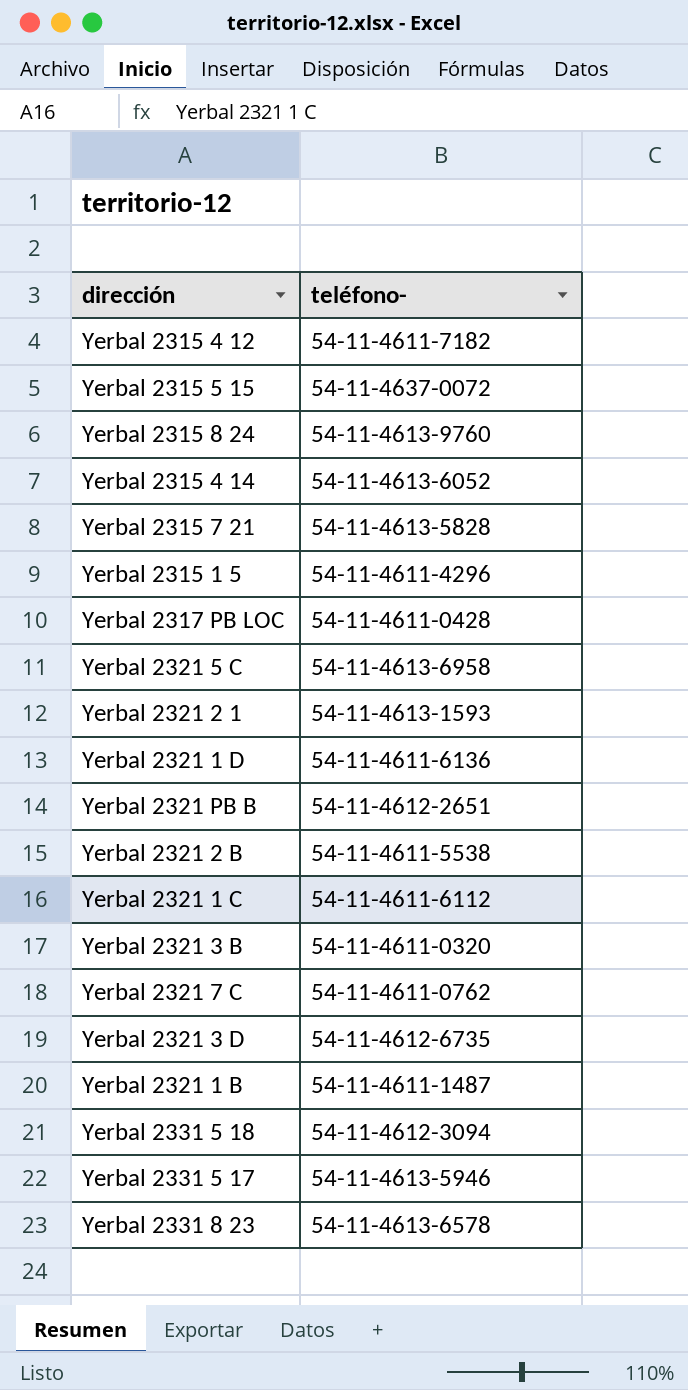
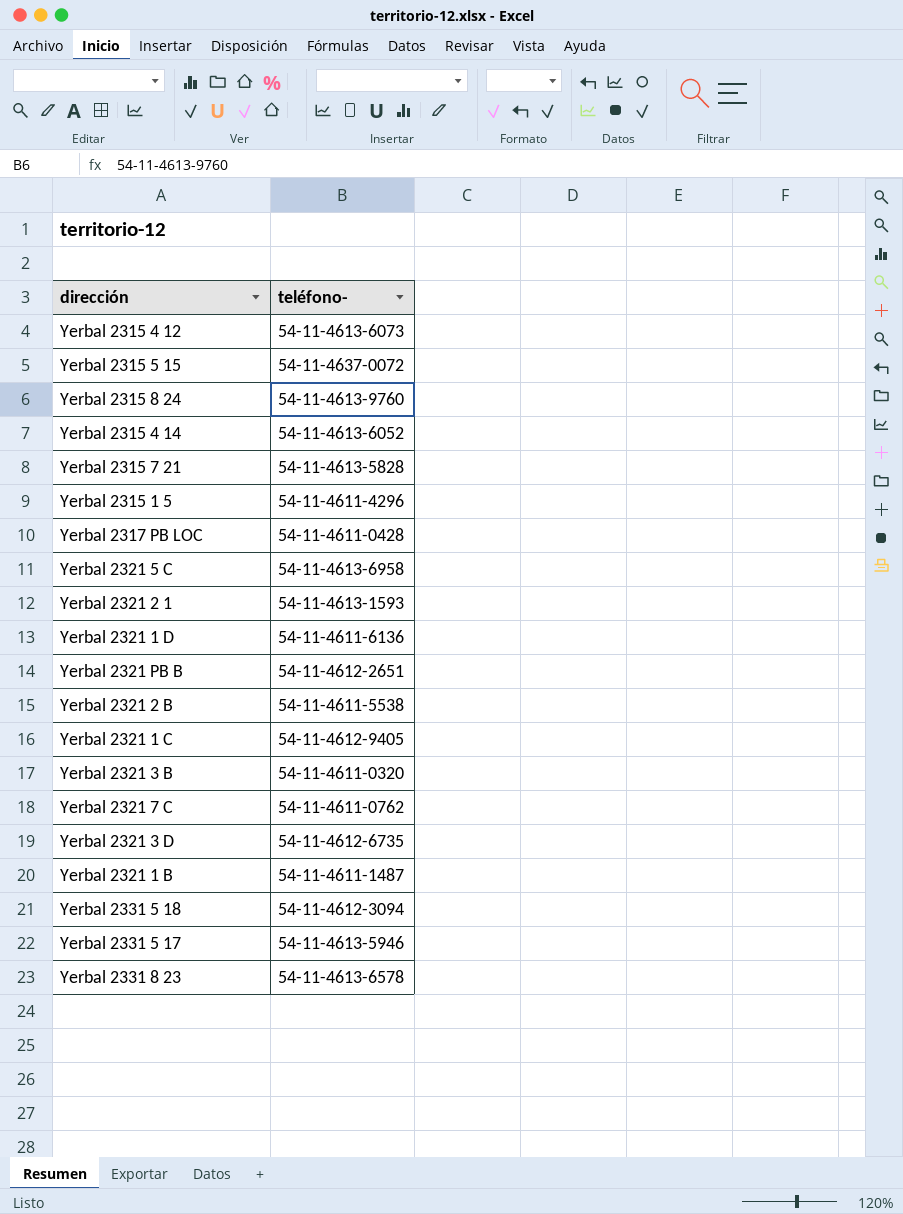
Yerbal 2315 4 12 | teléfono-: 54-11-4611-7182 -> 54-11-4613-6073
Yerbal 2321 1 C | teléfono-: 54-11-4611-6112 -> 54-11-4612-9405

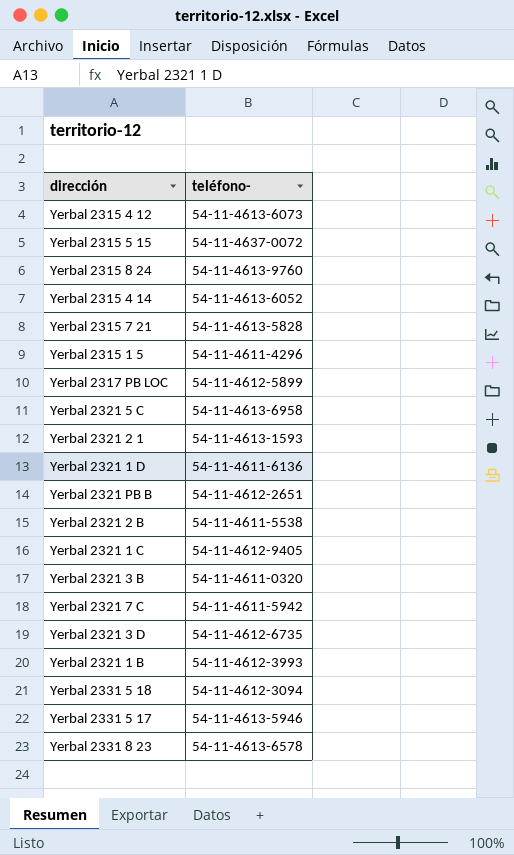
Yerbal 2317 PB LOC | teléfono-: 54-11-4611-0428 -> 54-11-4612-5899
Yerbal 2321 7 C | teléfono-: 54-11-4611-0762 -> 54-11-4611-5942
Yerbal 2321 1 B | teléfono-: 54-11-4611-1487 -> 54-11-4612-3993

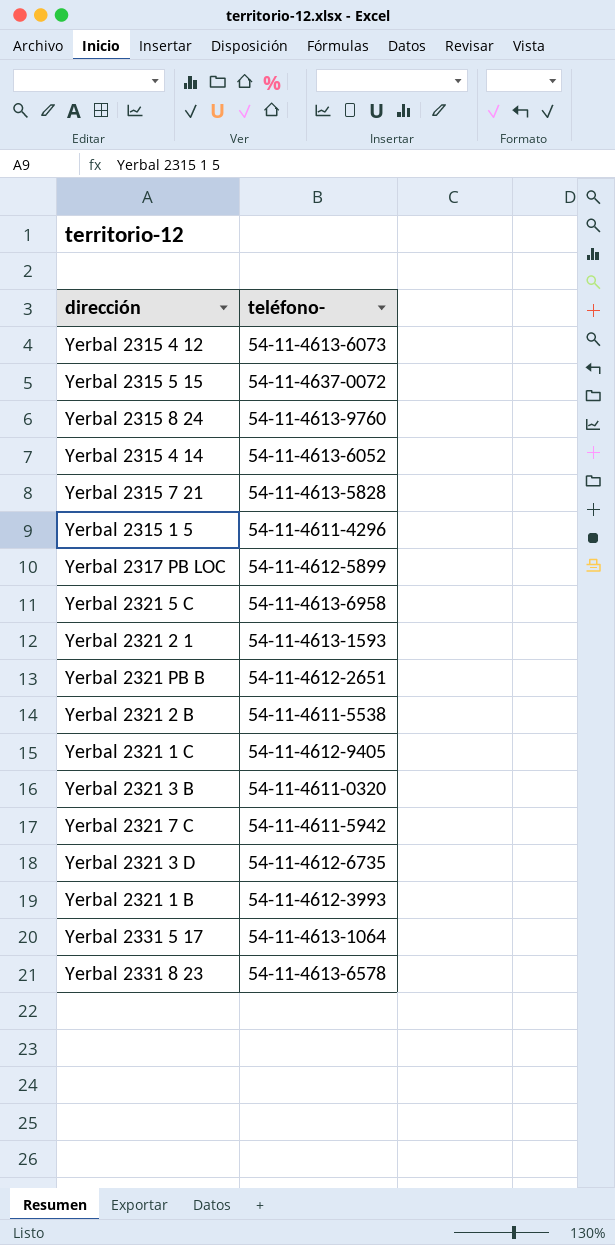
row Yerbal 2321 1 D: 54-11-4611-6136 -> none
row Yerbal 2331 5 18: 54-11-4612-3094 -> none
Yerbal 2331 5 17 | teléfono-: 54-11-4613-5946 -> 54-11-4613-1064

